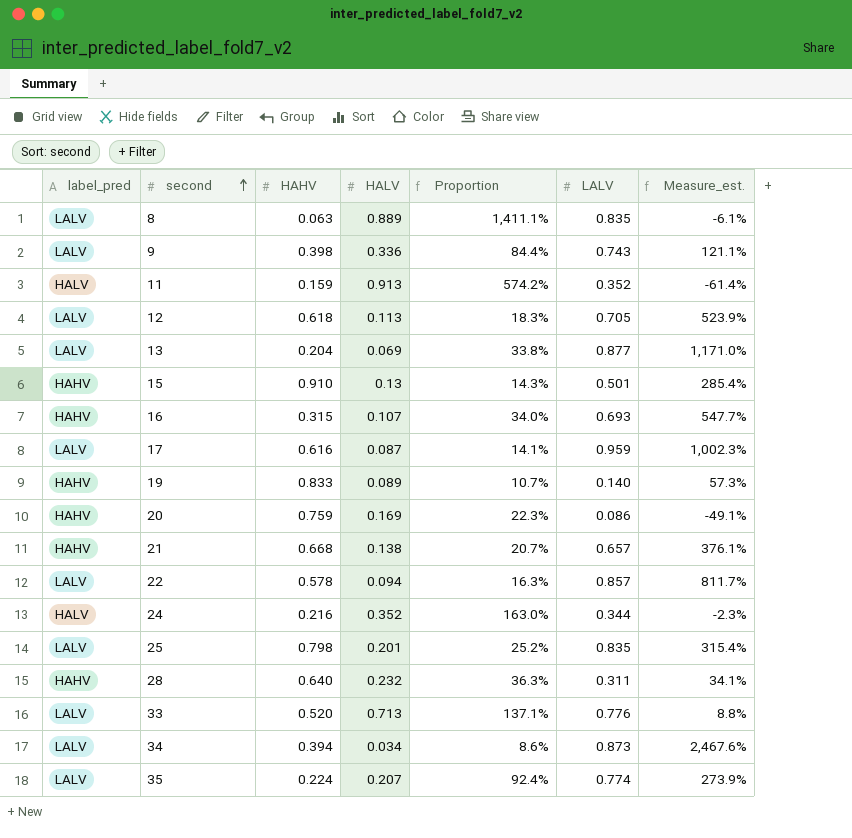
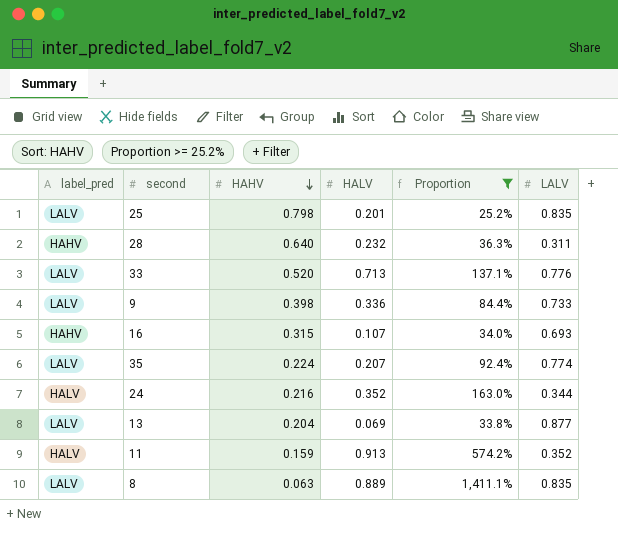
filter: none -> Proportion >= 25.2%
row order: second ascending -> HAHV descending
column Measure_est. | formula: ([LALV] - [HALV]) / [HALV] -> none
9 | LALV: 0.743 -> 0.733

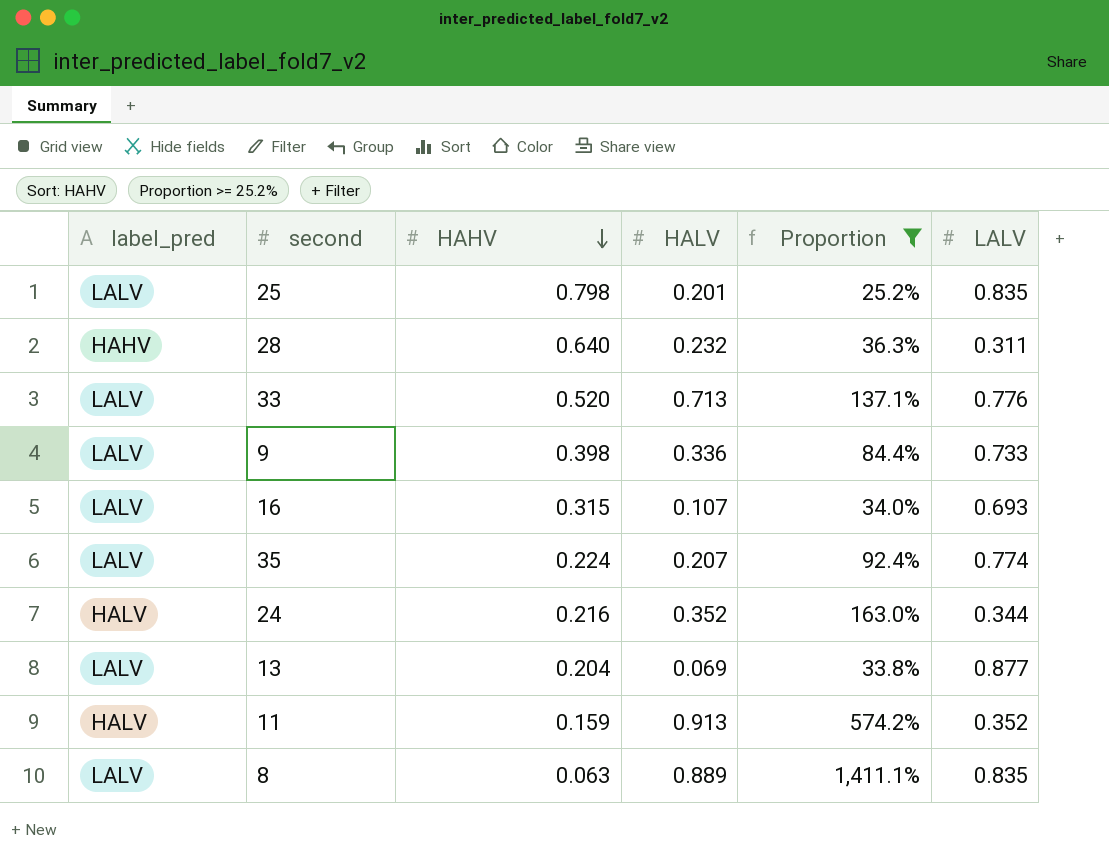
16 | label_pred: HAHV -> LALV

